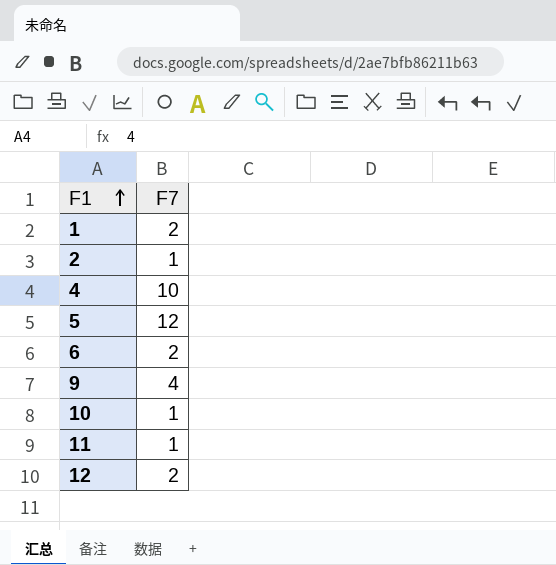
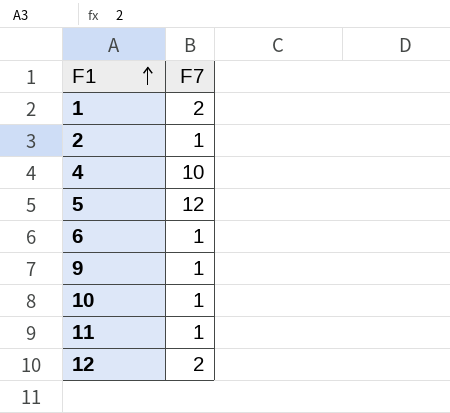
6 | F7: 2 -> 1
9 | F7: 4 -> 1

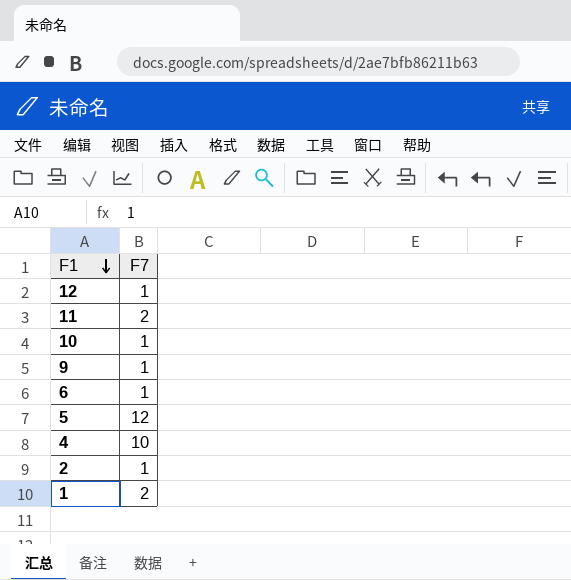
row order: F1 ascending -> F1 descending
12 | F7: 2 -> 1
11 | F7: 1 -> 2

